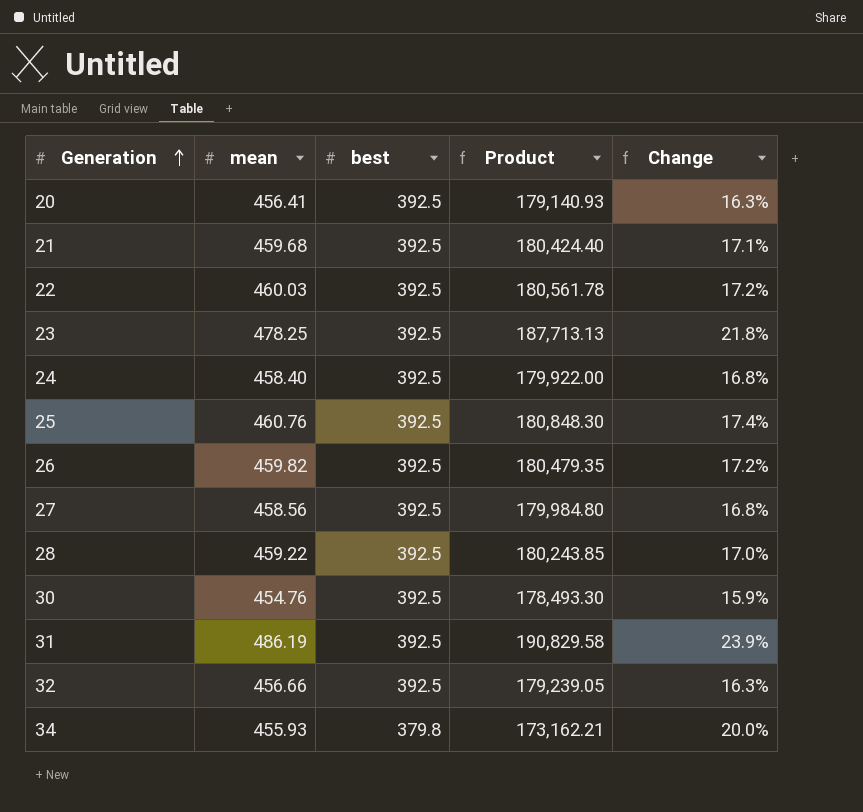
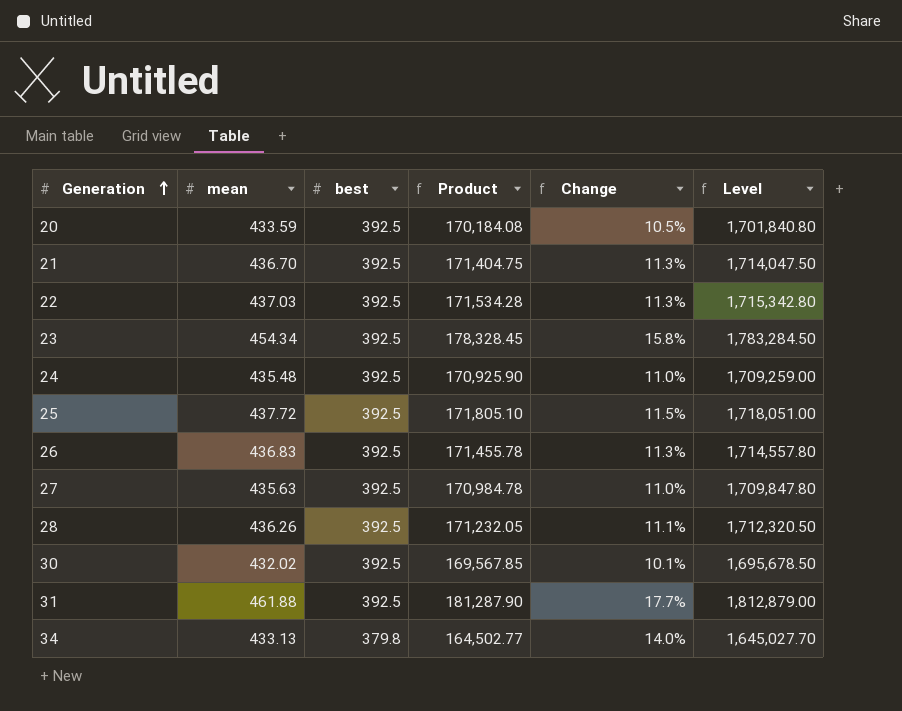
column Level | formula: none -> [Product] * 10
row 32: 456.66 | 392.5 | 179,239.05 | 16.3% -> none
20 | mean: 456.41 -> 433.59
20 | Product: 179,140.93 -> 170,184.08
20 | Change: 16.3% -> 10.5%
21 | mean: 459.68 -> 436.70
21 | Product: 180,424.40 -> 171,404.75
21 | Change: 17.1% -> 11.3%
22 | mean: 460.03 -> 437.03
22 | Product: 180,561.78 -> 171,534.28
22 | Change: 17.2% -> 11.3%
23 | mean: 478.25 -> 454.34
23 | Product: 187,713.13 -> 178,328.45
23 | Change: 21.8% -> 15.8%
24 | mean: 458.40 -> 435.48
24 | Product: 179,922.00 -> 170,925.90
24 | Change: 16.8% -> 11.0%
25 | mean: 460.76 -> 437.72
25 | Product: 180,848.30 -> 171,805.10
25 | Change: 17.4% -> 11.5%
26 | mean: 459.82 -> 436.83
26 | Product: 180,479.35 -> 171,455.78
26 | Change: 17.2% -> 11.3%
27 | mean: 458.56 -> 435.63
27 | Product: 179,984.80 -> 170,984.78
27 | Change: 16.8% -> 11.0%
28 | mean: 459.22 -> 436.26
28 | Product: 180,243.85 -> 171,232.05
28 | Change: 17.0% -> 11.1%
30 | mean: 454.76 -> 432.02
30 | Product: 178,493.30 -> 169,567.85
30 | Change: 15.9% -> 10.1%
31 | mean: 486.19 -> 461.88
31 | Product: 190,829.58 -> 181,287.90
31 | Change: 23.9% -> 17.7%
34 | mean: 455.93 -> 433.13
34 | Product: 173,162.21 -> 164,502.77
34 | Change: 20.0% -> 14.0%

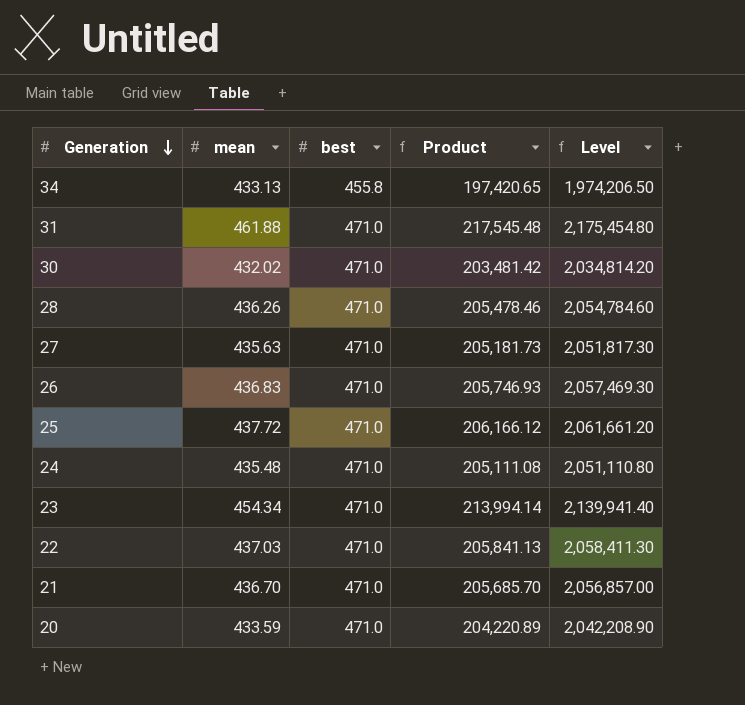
row order: Generation ascending -> Generation descending
column Change | formula: ([mean] - [best]) / [best] -> none
34 | best: 379.8 -> 455.8
34 | Product: 164,502.77 -> 197,420.65
34 | Level: 1,645,027.70 -> 1,974,206.50
31 | best: 392.5 -> 471.0
31 | Product: 181,287.90 -> 217,545.48
31 | Level: 1,812,879.00 -> 2,175,454.80
30 | best: 392.5 -> 471.0
30 | Product: 169,567.85 -> 203,481.42
30 | Level: 1,695,678.50 -> 2,034,814.20
28 | best: 392.5 -> 471.0
28 | Product: 171,232.05 -> 205,478.46
28 | Level: 1,712,320.50 -> 2,054,784.60
27 | best: 392.5 -> 471.0
27 | Product: 170,984.78 -> 205,181.73
27 | Level: 1,709,847.80 -> 2,051,817.30
26 | best: 392.5 -> 471.0
26 | Product: 171,455.78 -> 205,746.93
26 | Level: 1,714,557.80 -> 2,057,469.30
25 | best: 392.5 -> 471.0
25 | Product: 171,805.10 -> 206,166.12
25 | Level: 1,718,051.00 -> 2,061,661.20
24 | best: 392.5 -> 471.0
24 | Product: 170,925.90 -> 205,111.08
24 | Level: 1,709,259.00 -> 2,051,110.80
23 | best: 392.5 -> 471.0
23 | Product: 178,328.45 -> 213,994.14
23 | Level: 1,783,284.50 -> 2,139,941.40
22 | best: 392.5 -> 471.0
22 | Product: 171,534.28 -> 205,841.13
22 | Level: 1,715,342.80 -> 2,058,411.30
21 | best: 392.5 -> 471.0
21 | Product: 171,404.75 -> 205,685.70
21 | Level: 1,714,047.50 -> 2,056,857.00
20 | best: 392.5 -> 471.0
20 | Product: 170,184.08 -> 204,220.89
20 | Level: 1,701,840.80 -> 2,042,208.90

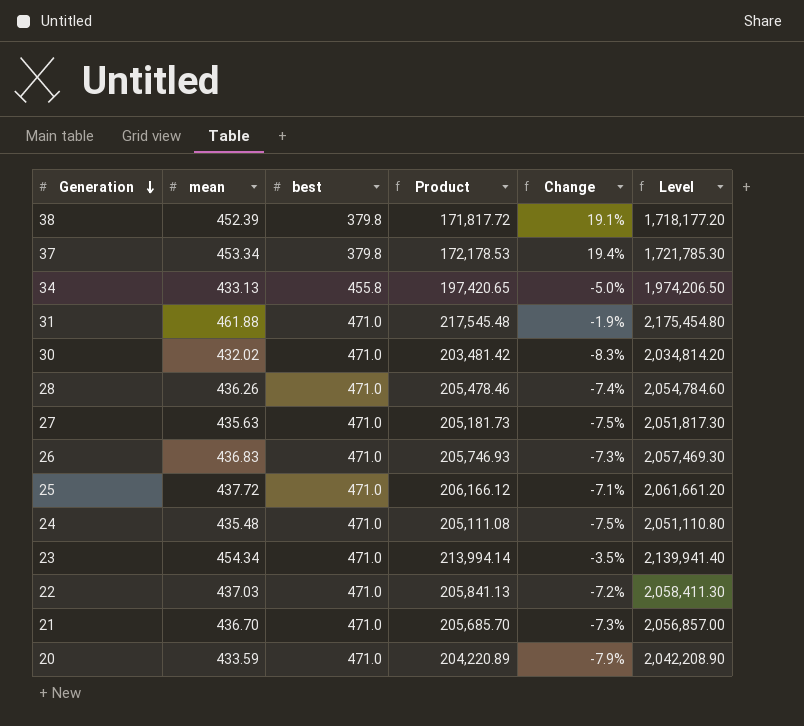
column Change | formula: none -> ([mean] - [best]) / [best]
row 38: none -> 452.39 | 379.8 | 171,817.72 | 19.1% | 1,718,177.20
row 37: none -> 453.34 | 379.8 | 172,178.53 | 19.4% | 1,721,785.30

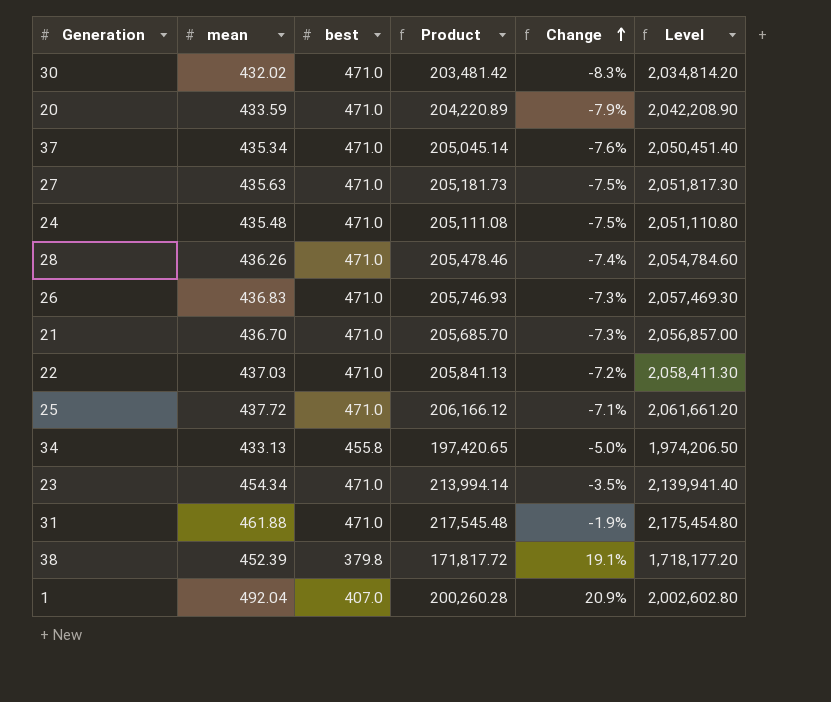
row order: Generation descending -> Change ascending
37 | mean: 453.34 -> 435.34
37 | best: 379.8 -> 471.0
37 | Product: 172,178.53 -> 205,045.14
37 | Change: 19.4% -> -7.6%
37 | Level: 1,721,785.30 -> 2,050,451.40
row 1: none -> 492.04 | 407.0 | 200,260.28 | 20.9% | 2,002,602.80

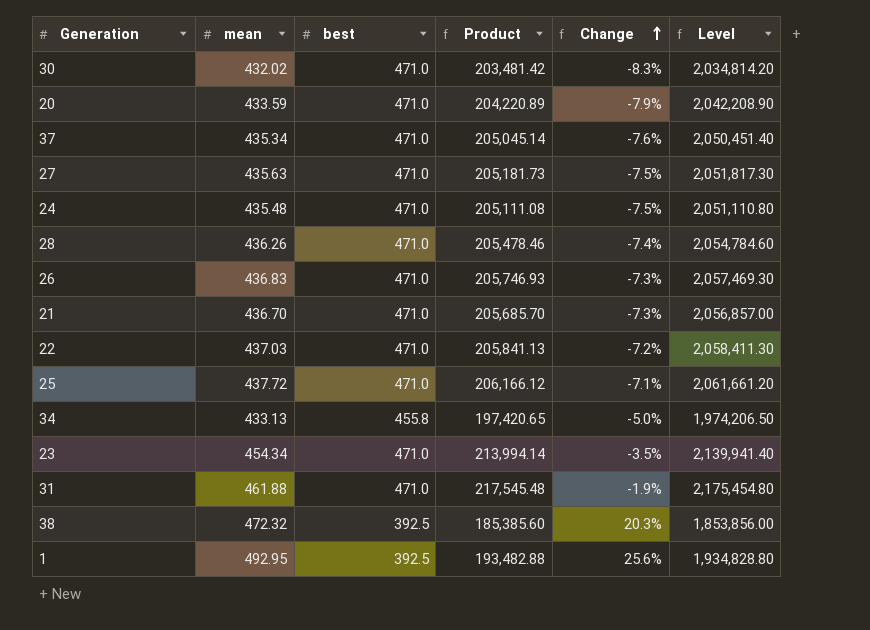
38 | mean: 452.39 -> 472.32
38 | best: 379.8 -> 392.5
38 | Product: 171,817.72 -> 185,385.60
38 | Change: 19.1% -> 20.3%
38 | Level: 1,718,177.20 -> 1,853,856.00
1 | mean: 492.04 -> 492.95
1 | best: 407.0 -> 392.5
1 | Product: 200,260.28 -> 193,482.88
1 | Change: 20.9% -> 25.6%
1 | Level: 2,002,602.80 -> 1,934,828.80

